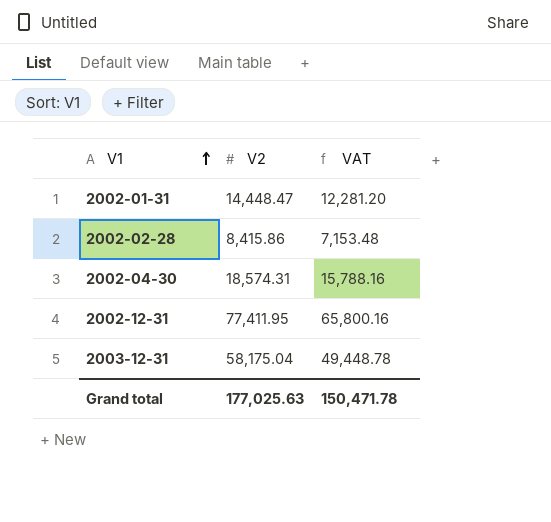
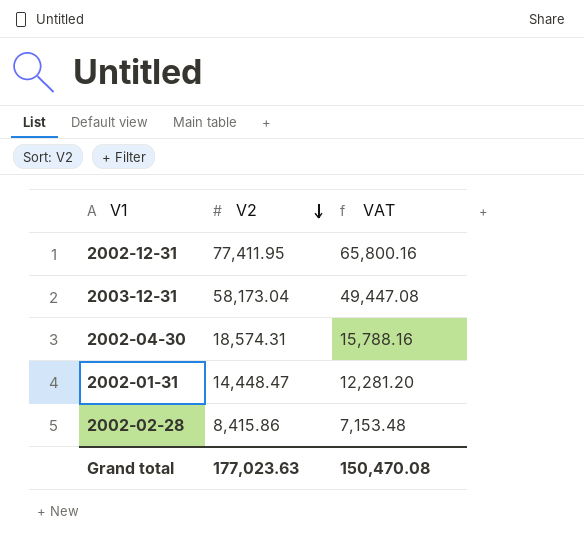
row order: V1 ascending -> V2 descending
2003-12-31 | V2: 58,175.04 -> 58,173.04
2003-12-31 | VAT: 49,448.78 -> 49,447.08
Grand total | V2: 177,025.63 -> 177,023.63
Grand total | VAT: 150,471.78 -> 150,470.08

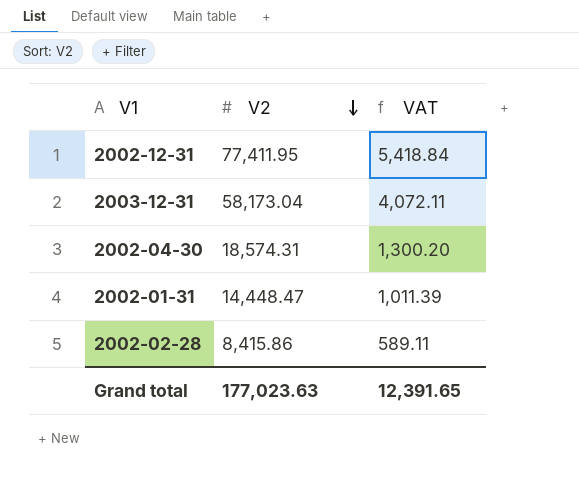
column VAT | formula: [V2] * 0.85 -> [V2] * 0.07
Grand total | VAT: 150,470.08 -> 12,391.65

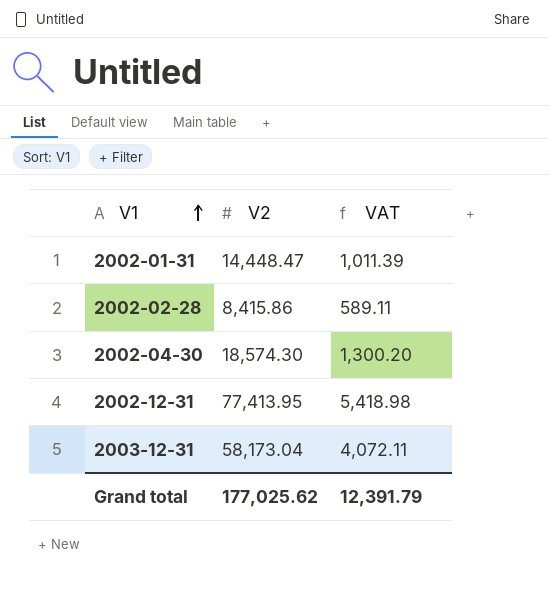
row order: V2 descending -> V1 ascending
2002-04-30 | V2: 18,574.31 -> 18,574.30
2002-12-31 | V2: 77,411.95 -> 77,413.95
2002-12-31 | VAT: 5,418.84 -> 5,418.98
Grand total | V2: 177,023.63 -> 177,025.62
Grand total | VAT: 12,391.65 -> 12,391.79

